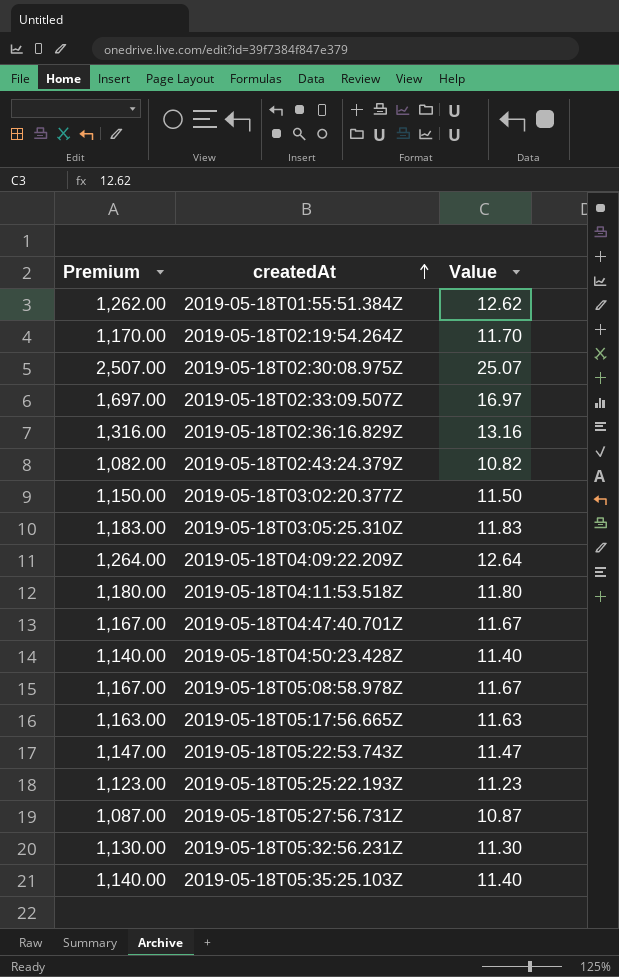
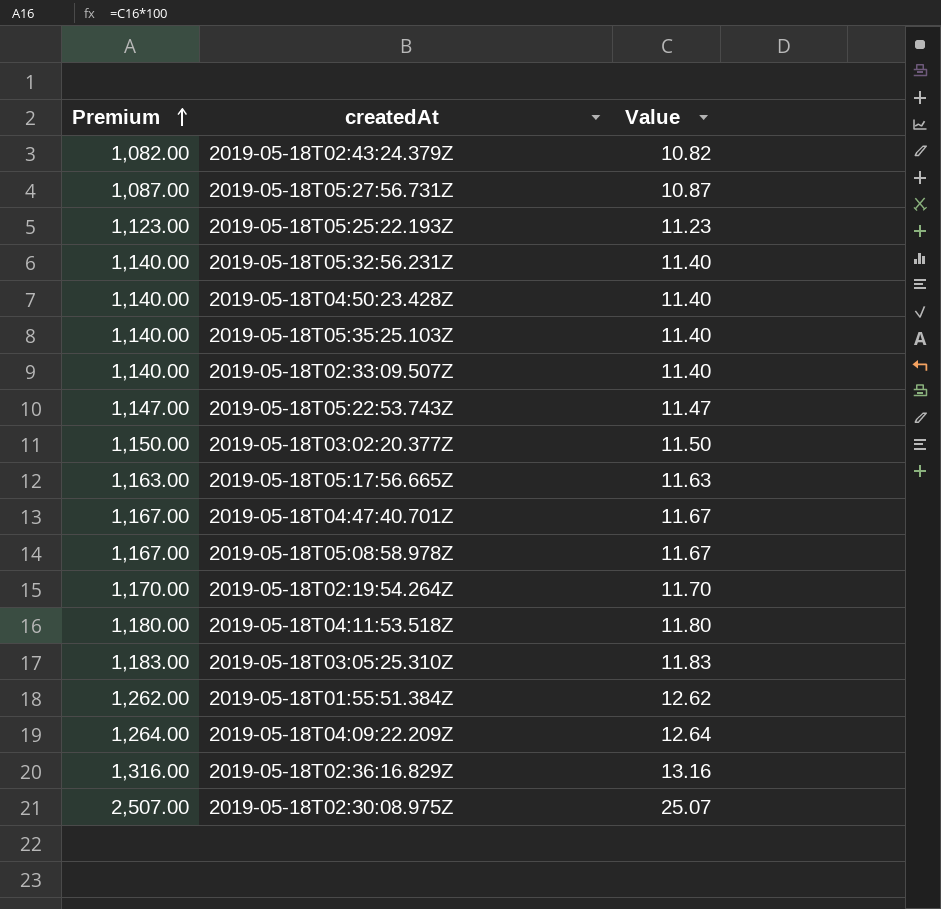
row order: createdAt ascending -> Premium ascending
2019-05-18T05:32:56.231Z | Premium: 1,130.00 -> 1,140.00
2019-05-18T05:32:56.231Z | Value: 11.30 -> 11.40
2019-05-18T02:33:09.507Z | Premium: 1,697.00 -> 1,140.00
2019-05-18T02:33:09.507Z | Value: 16.97 -> 11.40

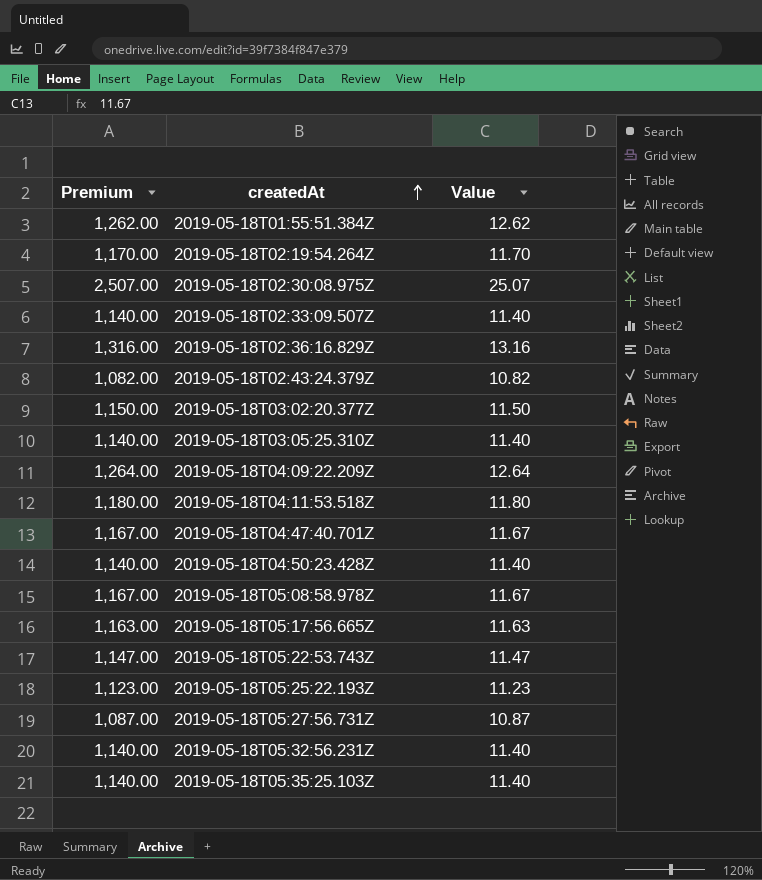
row order: Premium ascending -> createdAt ascending
2019-05-18T03:05:25.310Z | Premium: 1,183.00 -> 1,140.00
2019-05-18T03:05:25.310Z | Value: 11.83 -> 11.40

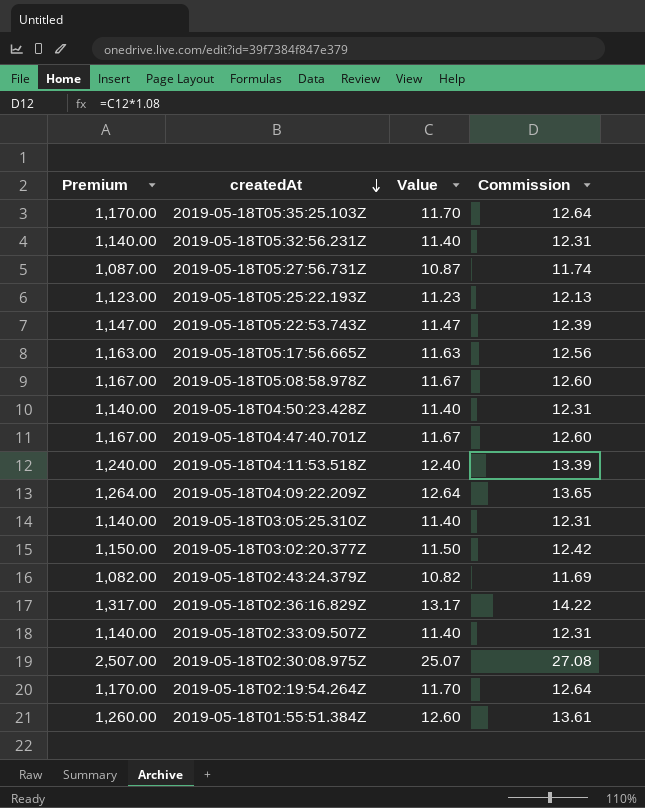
row order: createdAt ascending -> createdAt descending
column Commission | formula: none -> [Value] * 1.08
2019-05-18T05:35:25.103Z | Premium: 1,140.00 -> 1,170.00
2019-05-18T05:35:25.103Z | Value: 11.40 -> 11.70
2019-05-18T04:11:53.518Z | Premium: 1,180.00 -> 1,240.00
2019-05-18T04:11:53.518Z | Value: 11.80 -> 12.40
2019-05-18T02:36:16.829Z | Premium: 1,316.00 -> 1,317.00
2019-05-18T02:36:16.829Z | Value: 13.16 -> 13.17
2019-05-18T01:55:51.384Z | Premium: 1,262.00 -> 1,260.00
2019-05-18T01:55:51.384Z | Value: 12.62 -> 12.60

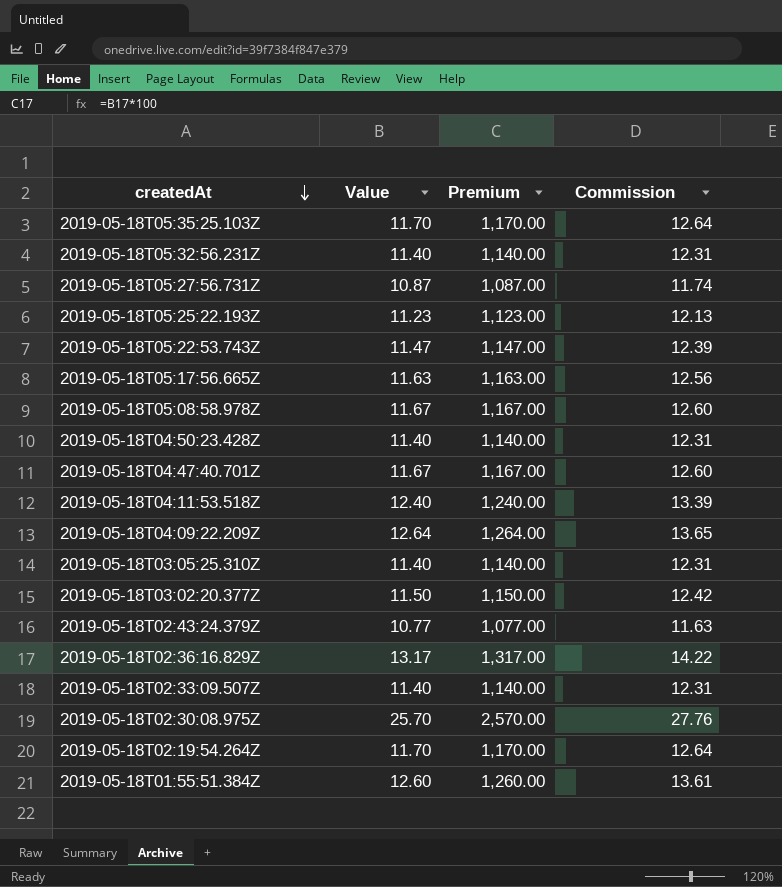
column Premium | position: 1 -> 3
2019-05-18T02:43:24.379Z | Value: 10.82 -> 10.77
2019-05-18T02:43:24.379Z | Premium: 1,082.00 -> 1,077.00
2019-05-18T02:43:24.379Z | Commission: 11.69 -> 11.63
2019-05-18T02:30:08.975Z | Value: 25.07 -> 25.70
2019-05-18T02:30:08.975Z | Premium: 2,507.00 -> 2,570.00
2019-05-18T02:30:08.975Z | Commission: 27.08 -> 27.76

